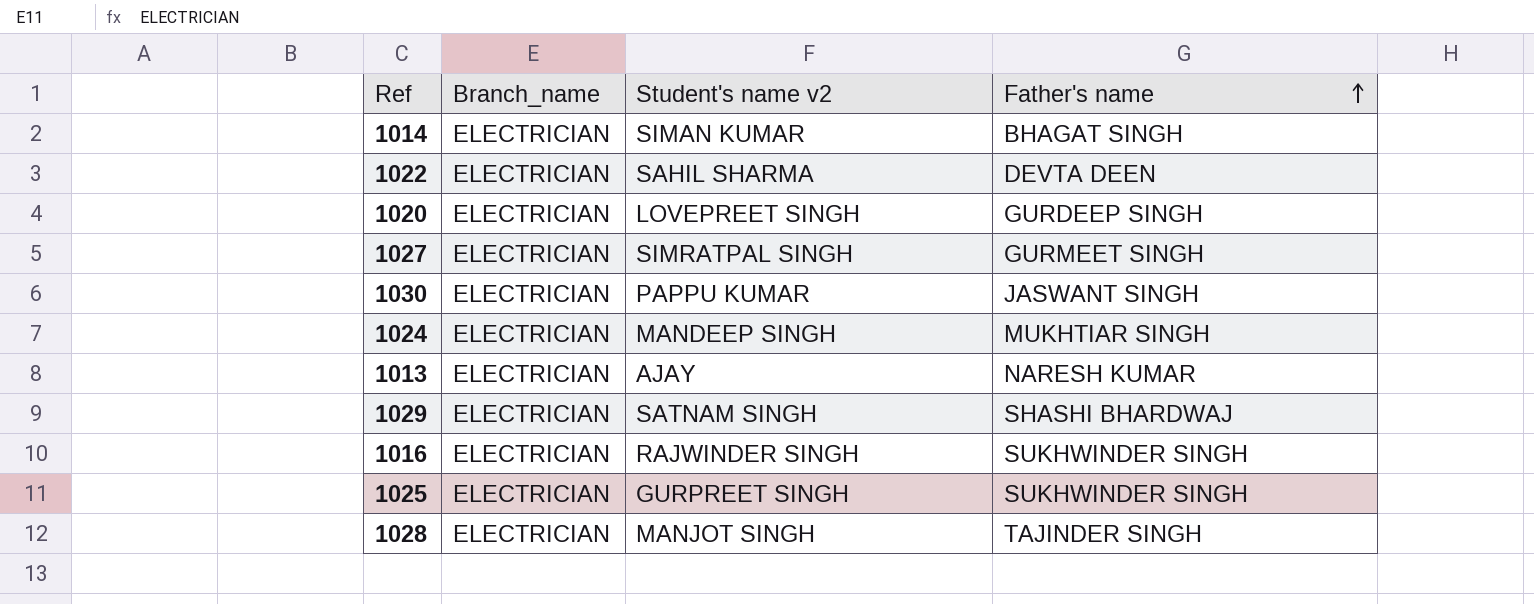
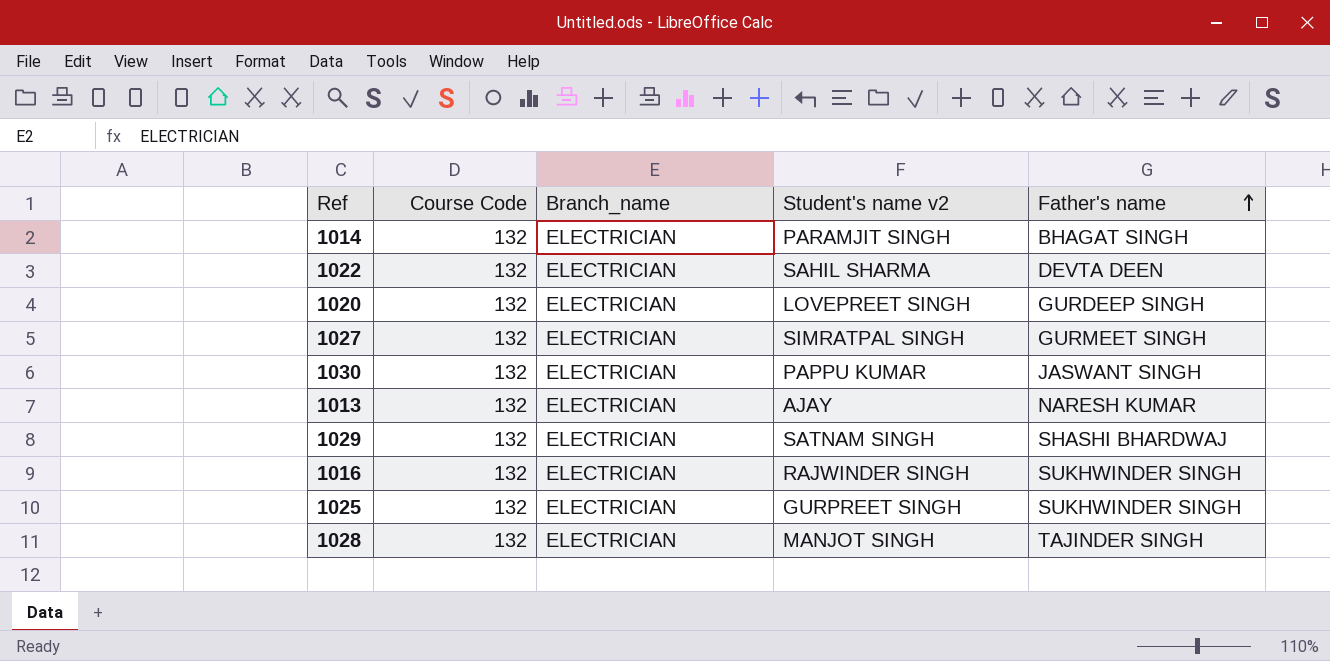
column Course Code | position: none -> 2
row 1024: ELECTRICIAN | MANDEEP SINGH | MUKHTIAR SINGH -> none
1014 | Student's name v2: SIMAN KUMAR -> PARAMJIT SINGH

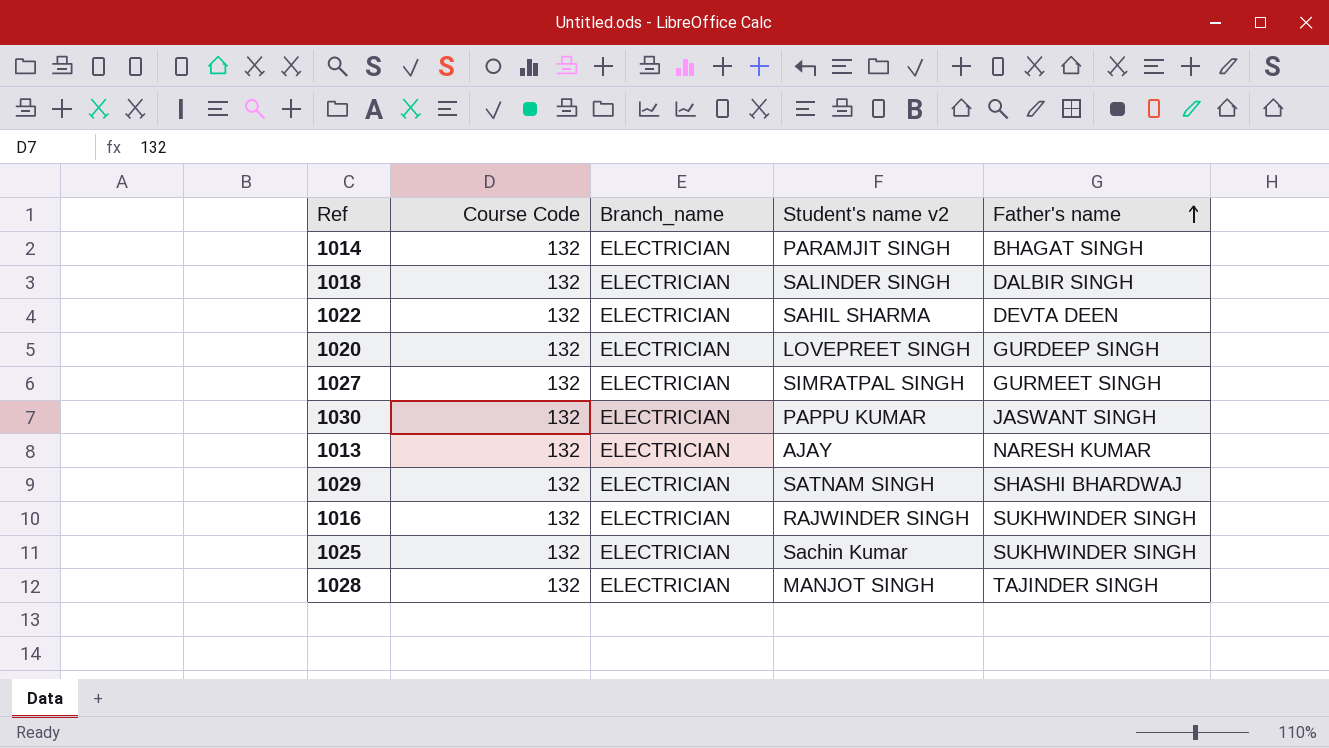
row 1018: none -> 132 | ELECTRICIAN | SALINDER SINGH | DALBIR SINGH
1025 | Student's name v2: GURPREET SINGH -> Sachin Kumar

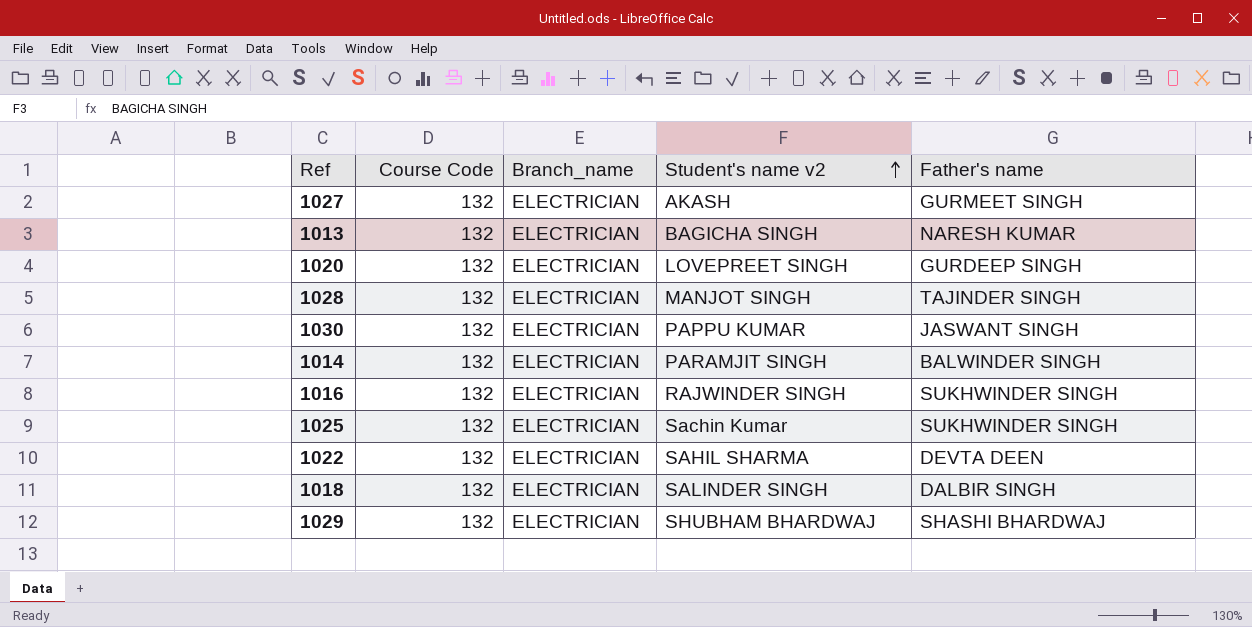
row order: Father's name ascending -> Student's name v2 ascending
1027 | Student's name v2: SIMRATPAL SINGH -> AKASH
1013 | Student's name v2: AJAY -> BAGICHA SINGH
1014 | Father's name: BHAGAT SINGH -> BALWINDER SINGH
1029 | Student's name v2: SATNAM SINGH -> SHUBHAM BHARDWAJ

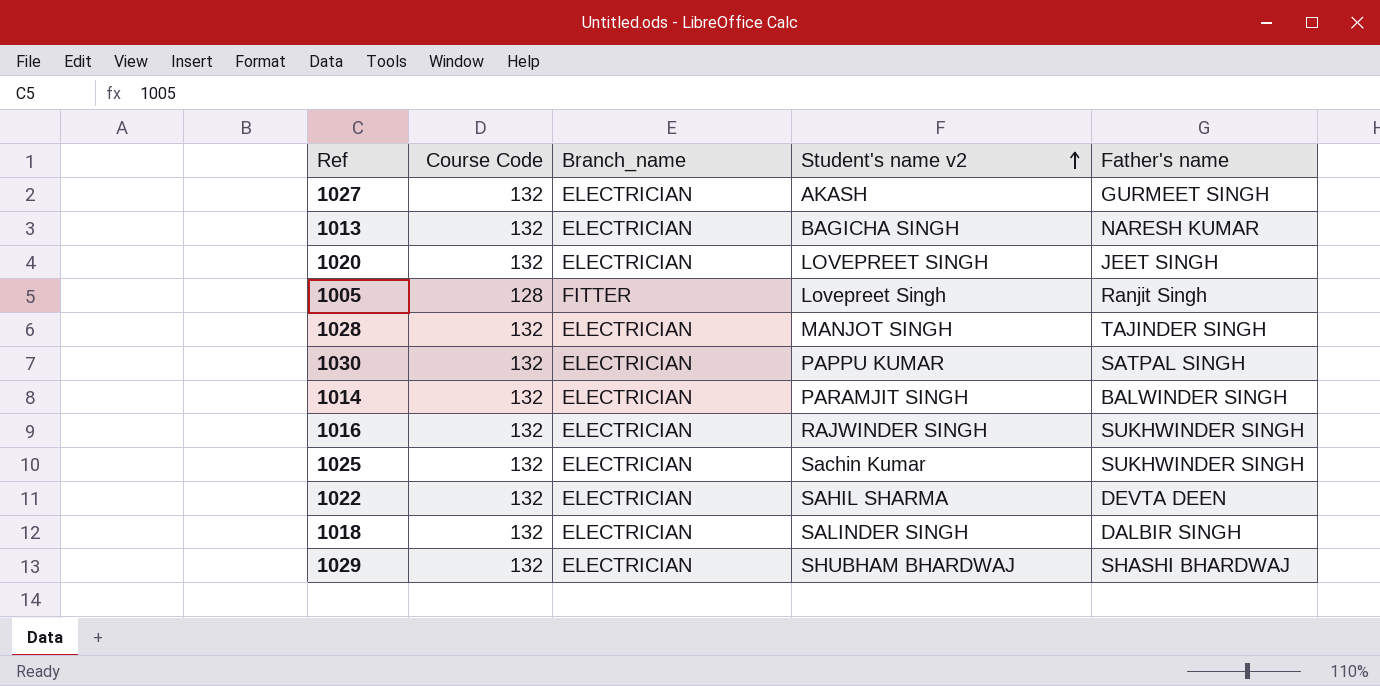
1020 | Father's name: GURDEEP SINGH -> JEET SINGH
row 1005: none -> 128 | FITTER | Lovepreet Singh | Ranjit Singh
1030 | Father's name: JASWANT SINGH -> SATPAL SINGH

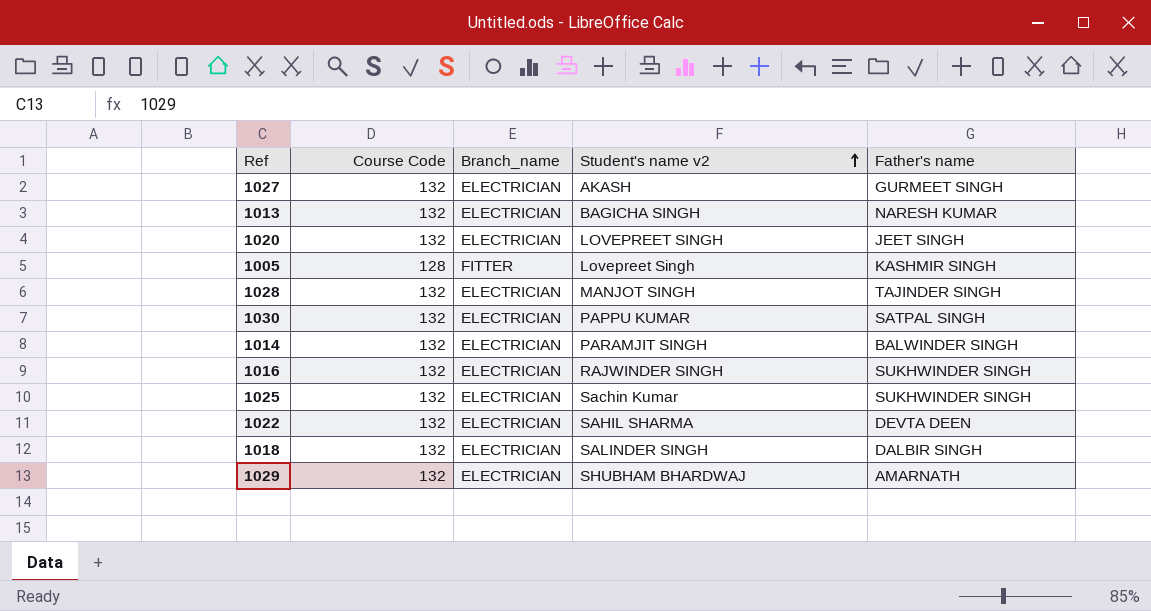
1005 | Father's name: Ranjit Singh -> KASHMIR SINGH
1029 | Father's name: SHASHI BHARDWAJ -> AMARNATH

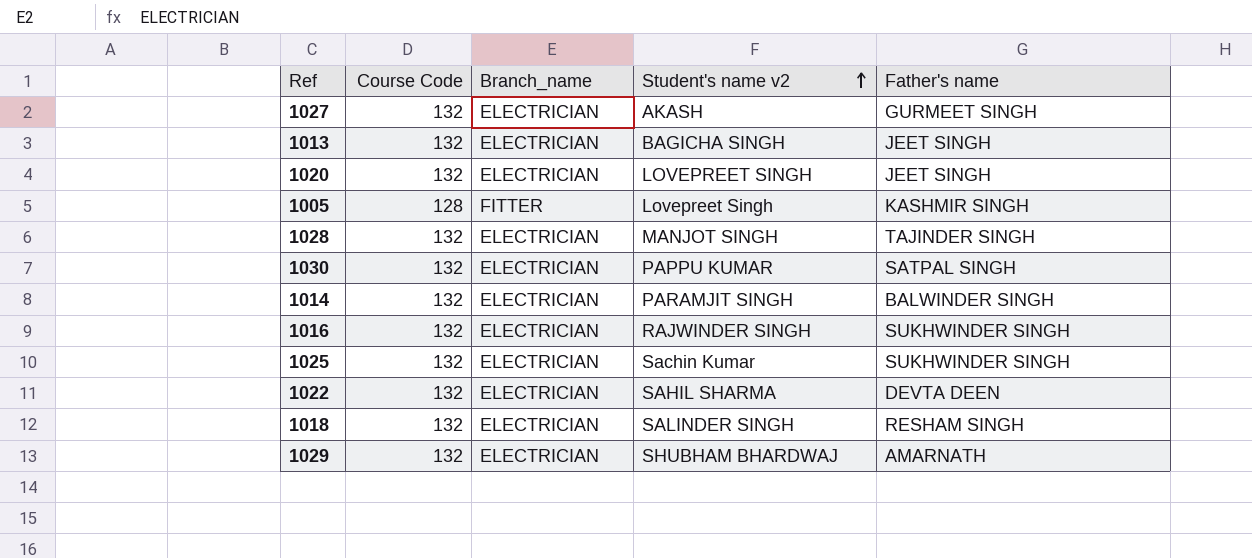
1013 | Father's name: NARESH KUMAR -> JEET SINGH
1018 | Father's name: DALBIR SINGH -> RESHAM SINGH

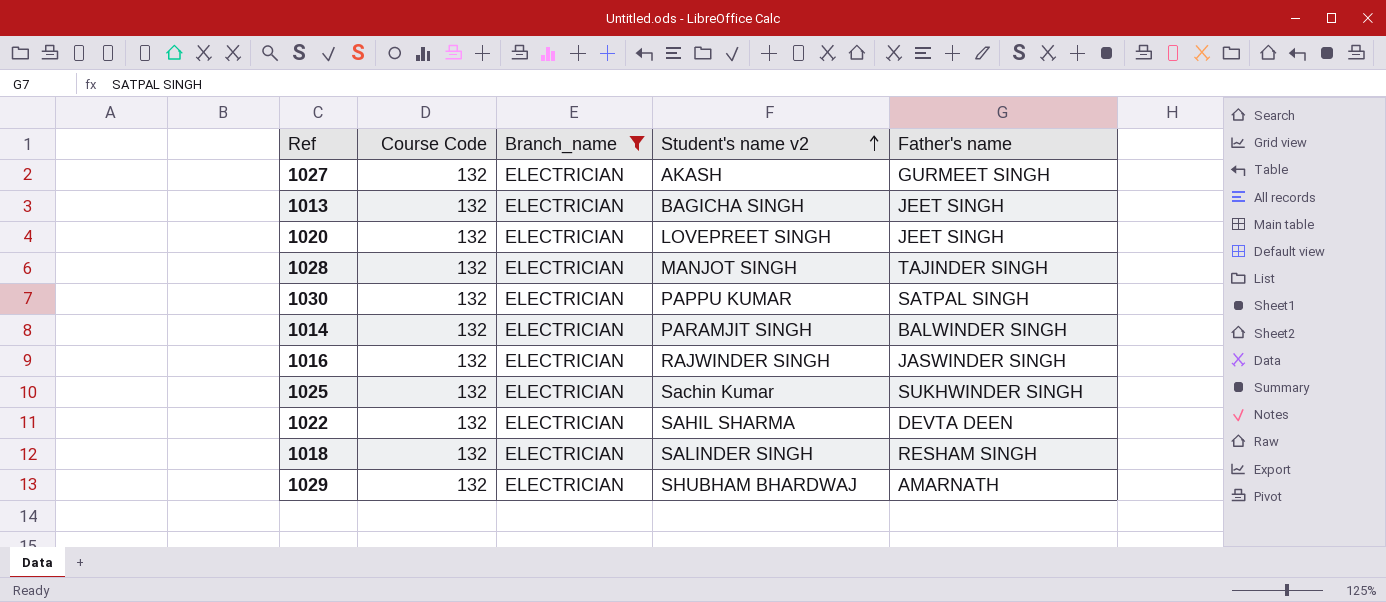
filter: none -> Branch_name = ELECTRICIAN
1016 | Father's name: SUKHWINDER SINGH -> JASWINDER SINGH

